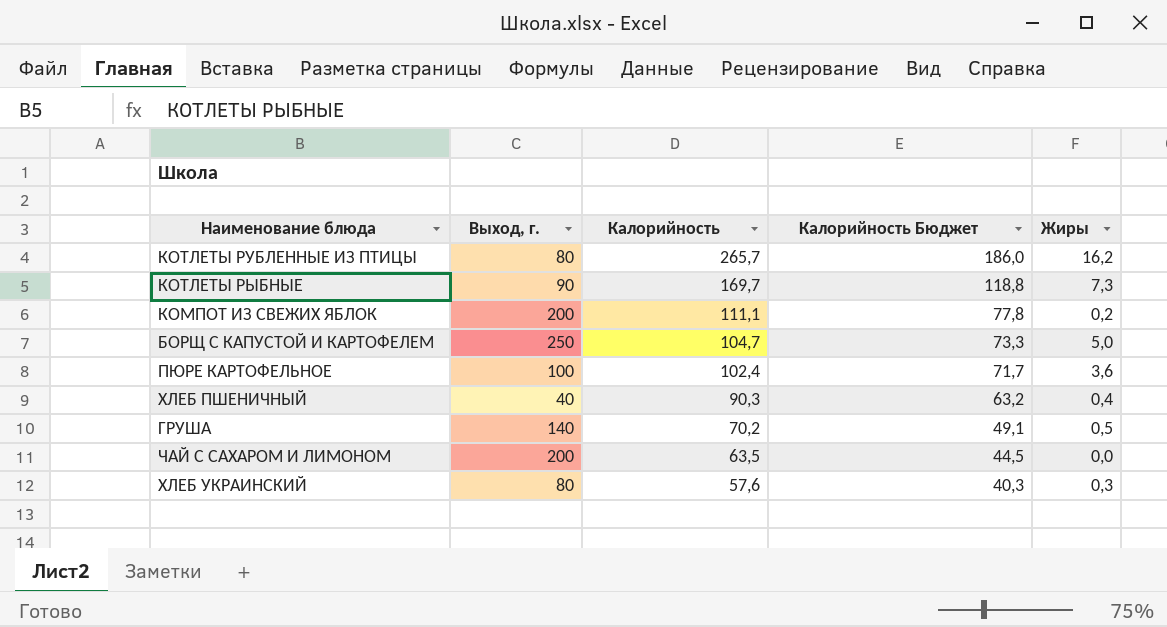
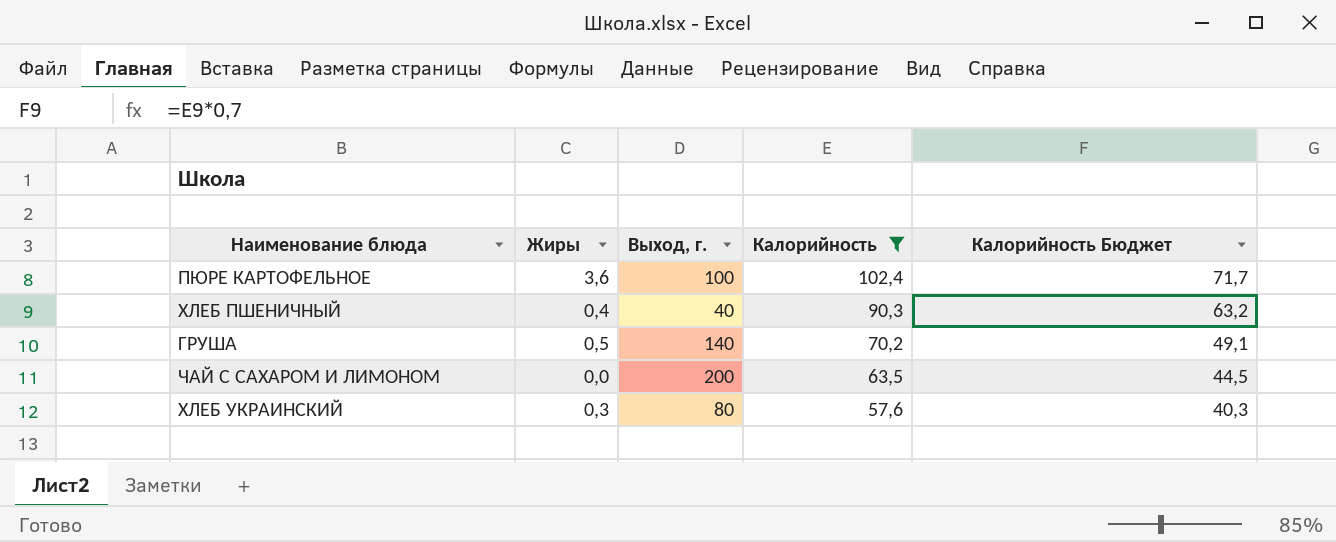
filter: none -> Калорийность <= 102,4
column Жиры | position: 5 -> 2

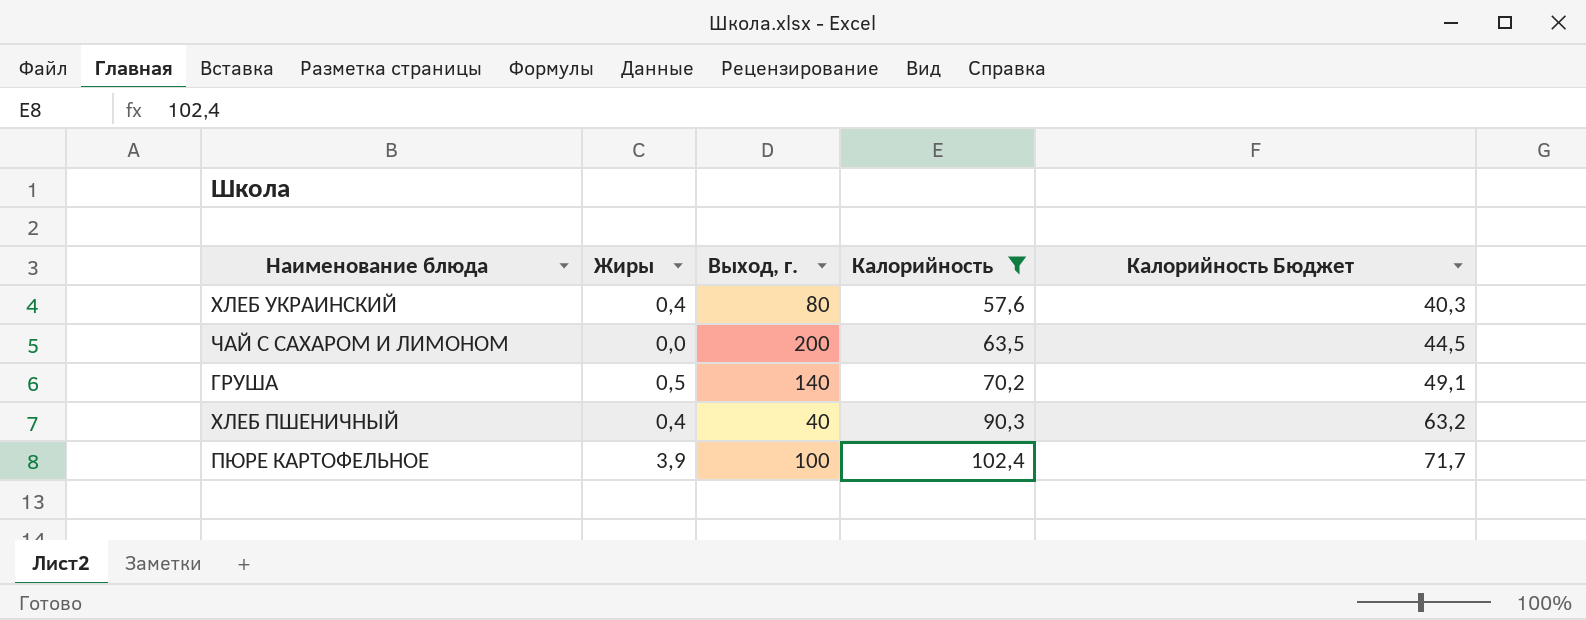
row order: Калорийность descending -> Калорийность ascending
ХЛЕБ УКРАИНСКИЙ | Жиры: 0,3 -> 0,4
ПЮРЕ КАРТОФЕЛЬНОЕ | Жиры: 3,6 -> 3,9

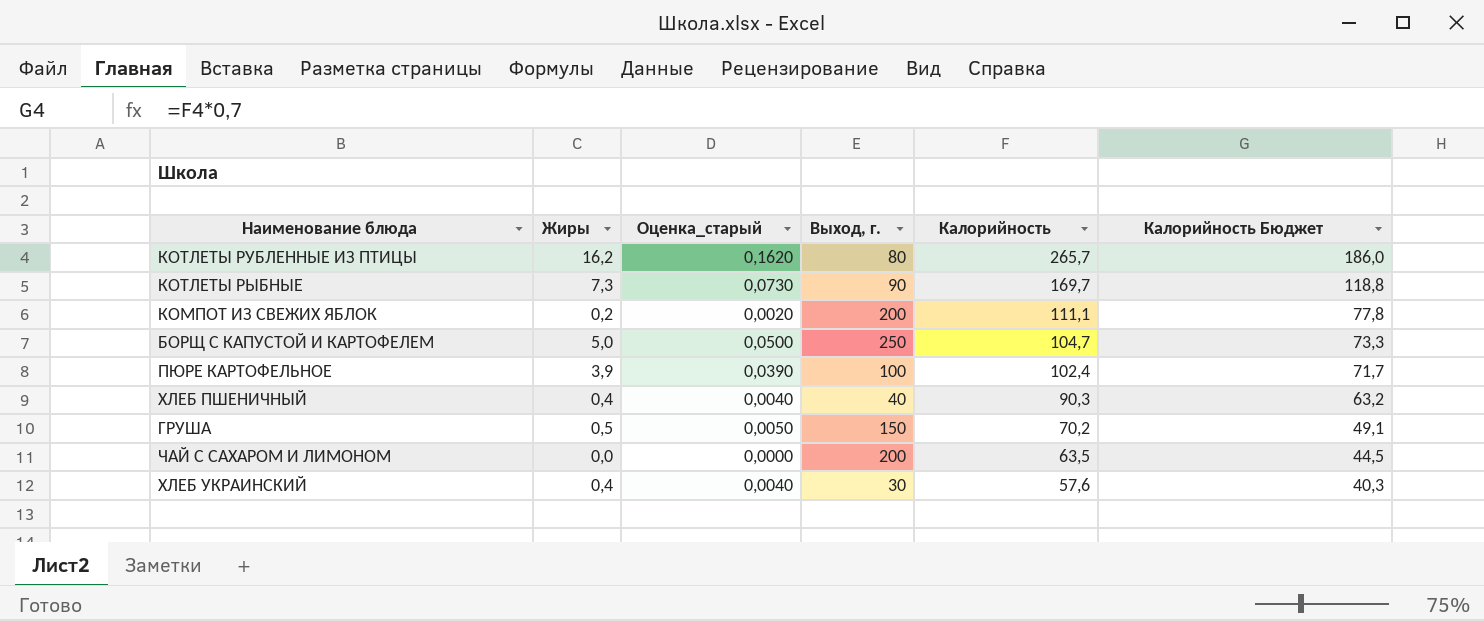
filter: Калорийность <= 102,4 -> none
row order: Калорийность ascending -> Калорийность descending
column Оценка_старый | formula: none -> [Жиры] * 0,01
ГРУША | Выход, г.: 140 -> 150
ХЛЕБ УКРАИНСКИЙ | Выход, г.: 80 -> 30

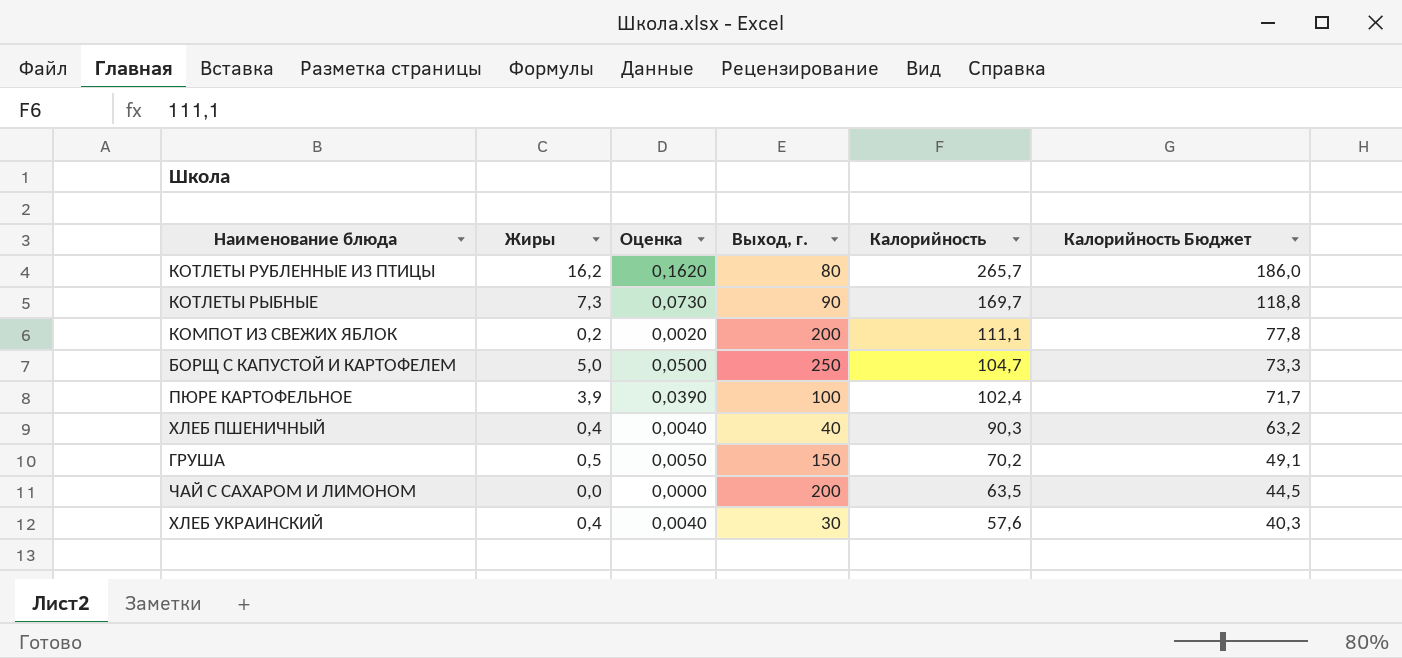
column name: Оценка_старый -> Оценка

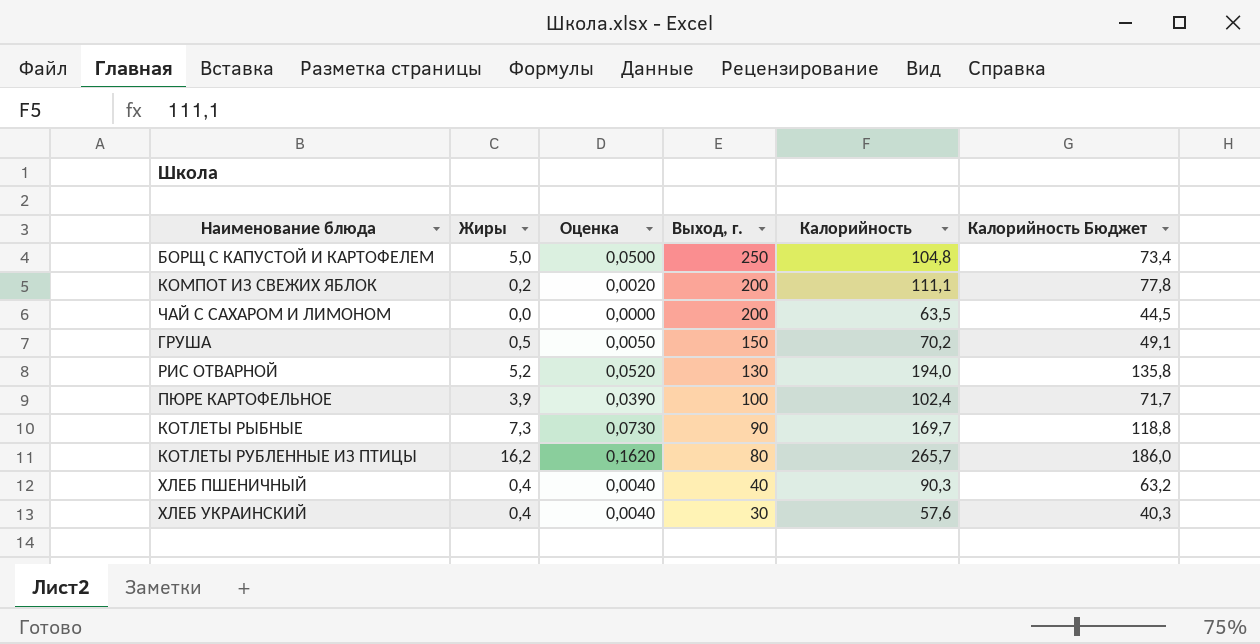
row order: Калорийность descending -> Выход, г. descending
БОРЩ С КАПУСТОЙ И КАРТОФЕЛЕМ | Калорийность: 104,7 -> 104,8
БОРЩ С КАПУСТОЙ И КАРТОФЕЛЕМ | Калорийность Бюджет: 73,3 -> 73,4
row РИС ОТВАРНОЙ: none -> 5,2 | 0,0520 | 130 | 194,0 | 135,8

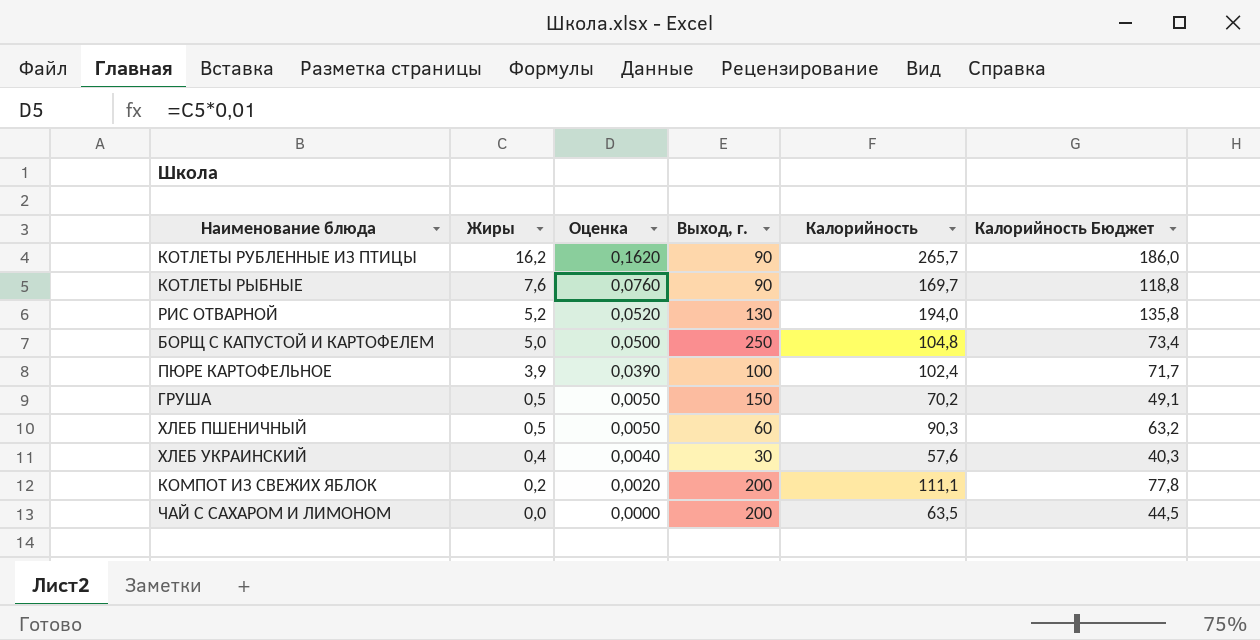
row order: Выход, г. descending -> Жиры descending
КОТЛЕТЫ РУБЛЕННЫЕ ИЗ ПТИЦЫ | Выход, г.: 80 -> 90
КОТЛЕТЫ РЫБНЫЕ | Жиры: 7,3 -> 7,6
КОТЛЕТЫ РЫБНЫЕ | Оценка: 0,0730 -> 0,0760
ХЛЕБ ПШЕНИЧНЫЙ | Жиры: 0,4 -> 0,5
ХЛЕБ ПШЕНИЧНЫЙ | Оценка: 0,0040 -> 0,0050
ХЛЕБ ПШЕНИЧНЫЙ | Выход, г.: 40 -> 60

